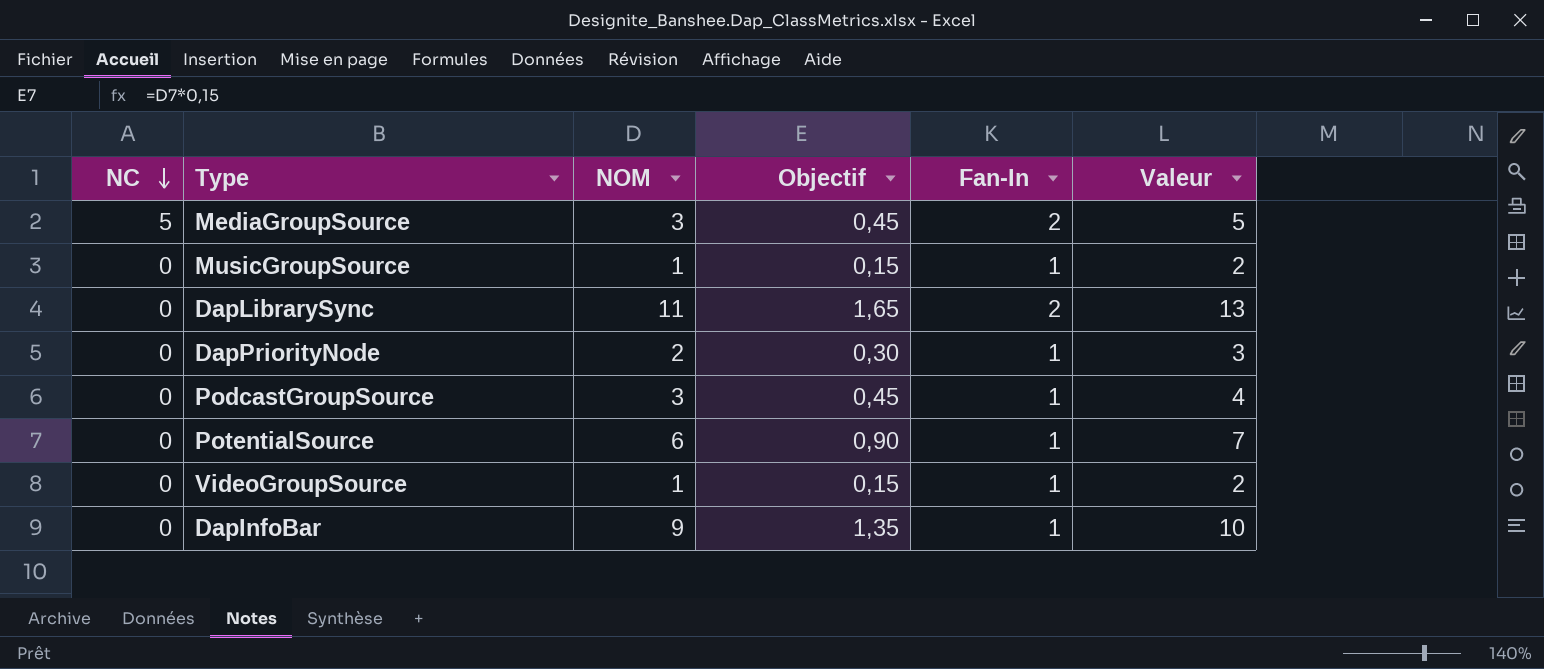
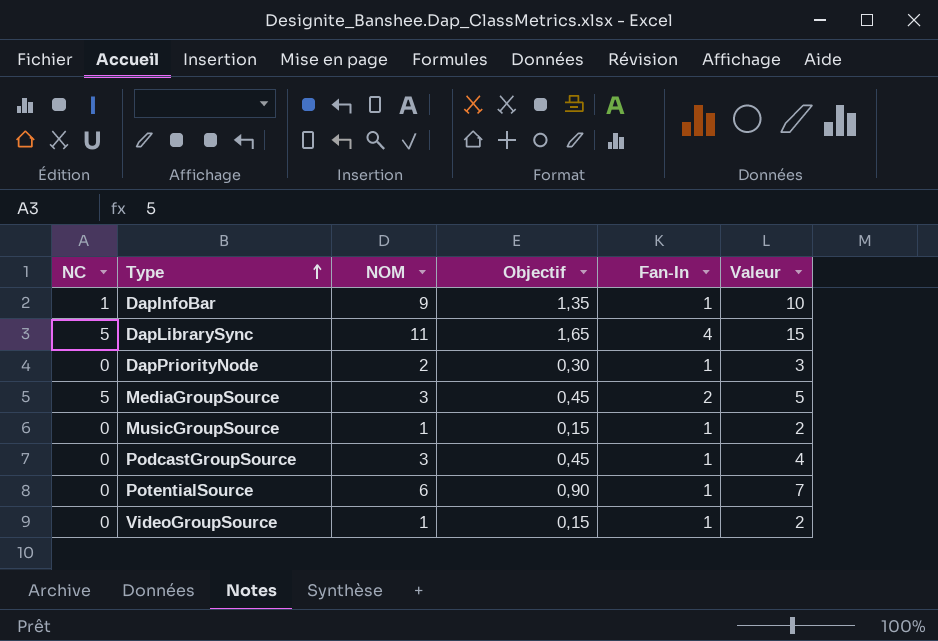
row order: NC descending -> Type ascending
DapInfoBar | NC: 0 -> 1
DapLibrarySync | NC: 0 -> 5
DapLibrarySync | Fan-In: 2 -> 4
DapLibrarySync | Valeur: 13 -> 15

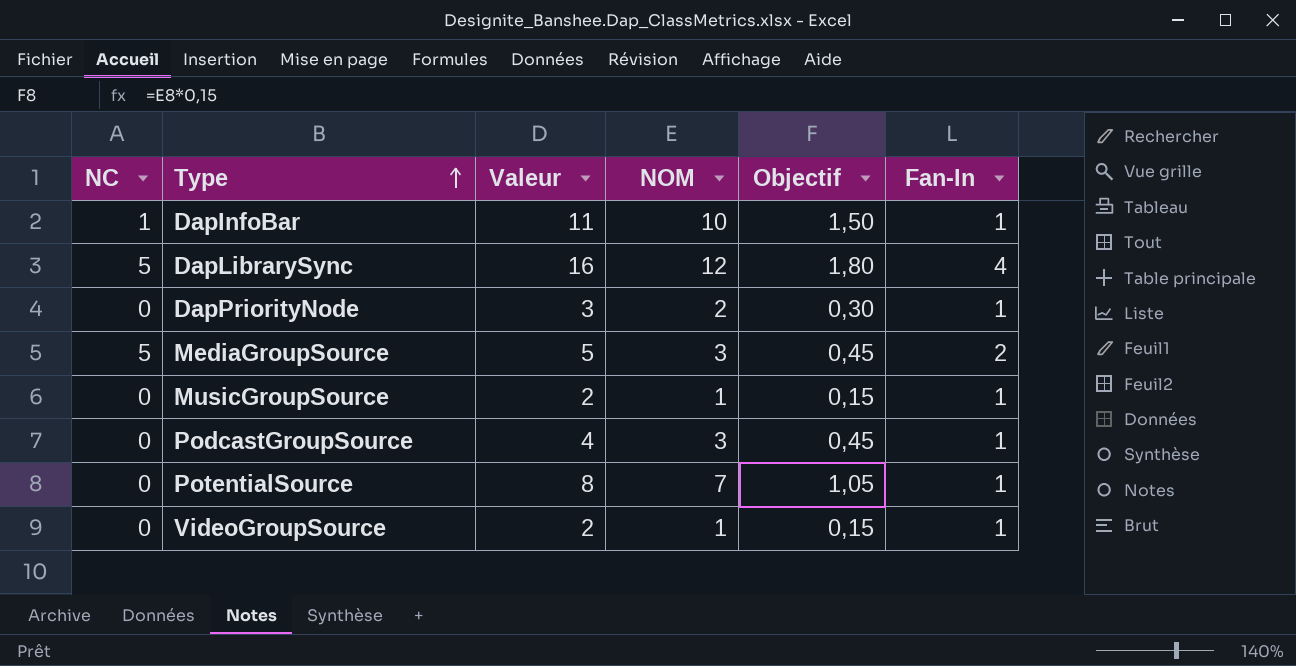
column Valeur | position: 6 -> 3
DapInfoBar | Valeur: 10 -> 11
DapInfoBar | NOM: 9 -> 10
DapInfoBar | Objectif: 1,35 -> 1,50
DapLibrarySync | Valeur: 15 -> 16
DapLibrarySync | NOM: 11 -> 12
DapLibrarySync | Objectif: 1,65 -> 1,80
PotentialSource | Valeur: 7 -> 8
PotentialSource | NOM: 6 -> 7
PotentialSource | Objectif: 0,90 -> 1,05

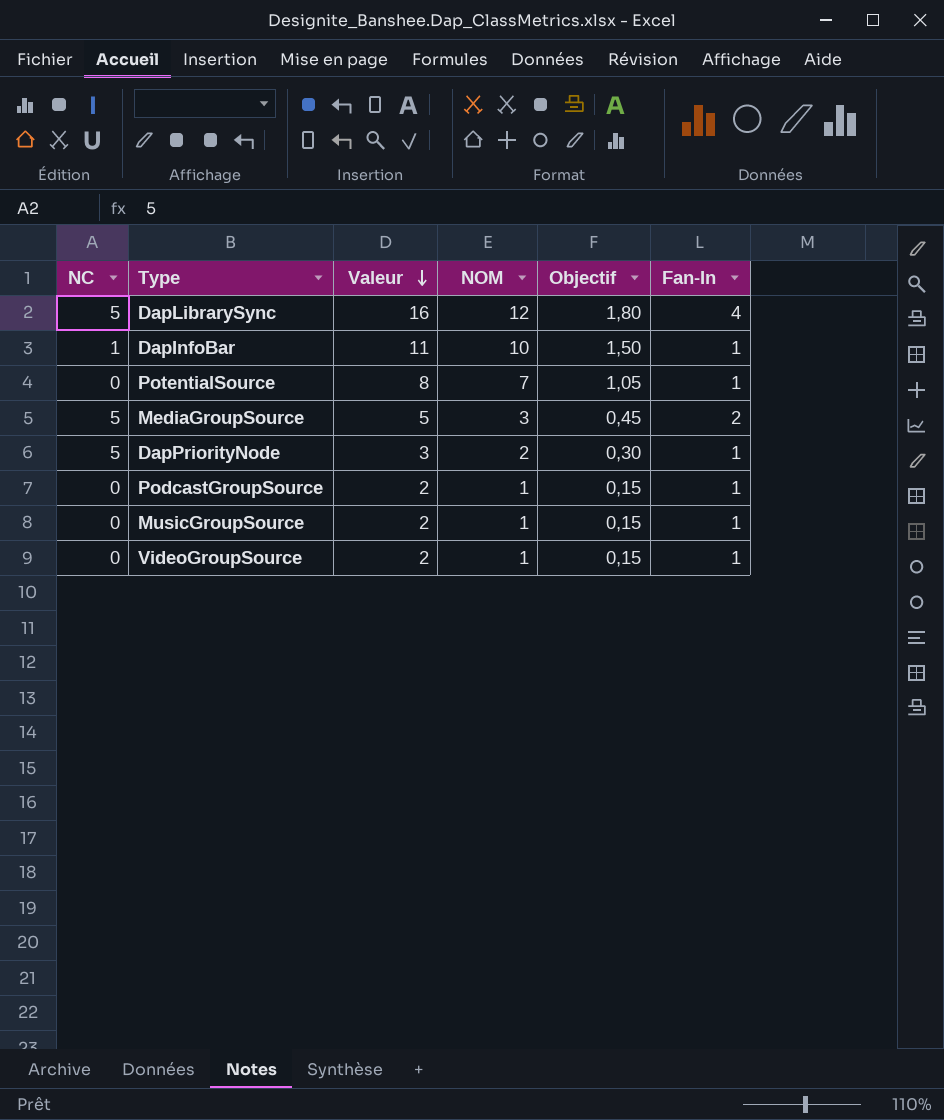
row order: Type ascending -> Valeur descending
DapPriorityNode | NC: 0 -> 5
PodcastGroupSource | Valeur: 4 -> 2
PodcastGroupSource | NOM: 3 -> 1
PodcastGroupSource | Objectif: 0,45 -> 0,15

